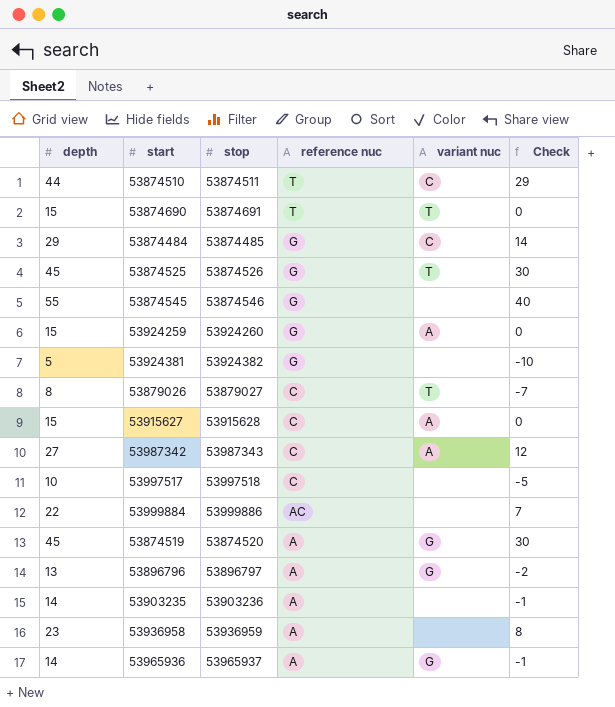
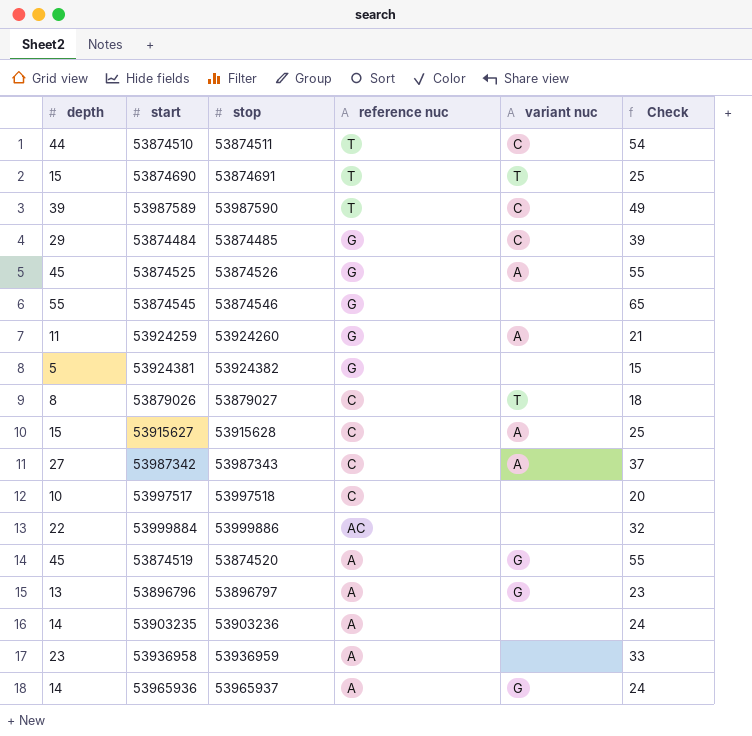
column Check | formula: [depth] - 15 -> [depth] + 10
row 53987589: none -> 39 | 53987590 | T | C | 49
53874525 | variant nuc: T -> A
53924259 | depth: 15 -> 11

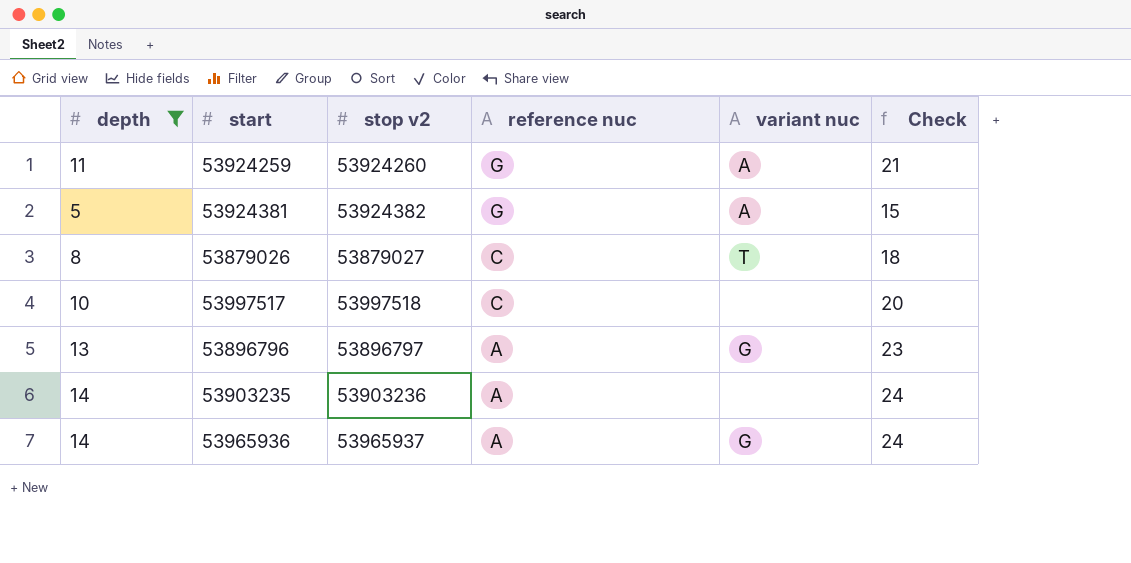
filter: none -> depth <= 14
column name: stop -> stop v2
53924381 | variant nuc: none -> A

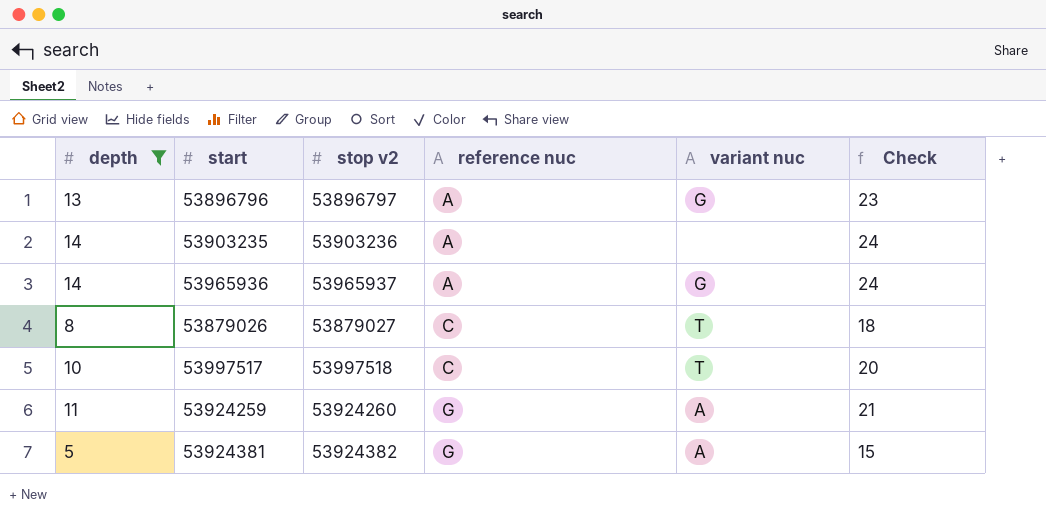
row order: reference nuc descending -> reference nuc ascending
53997517 | variant nuc: none -> T

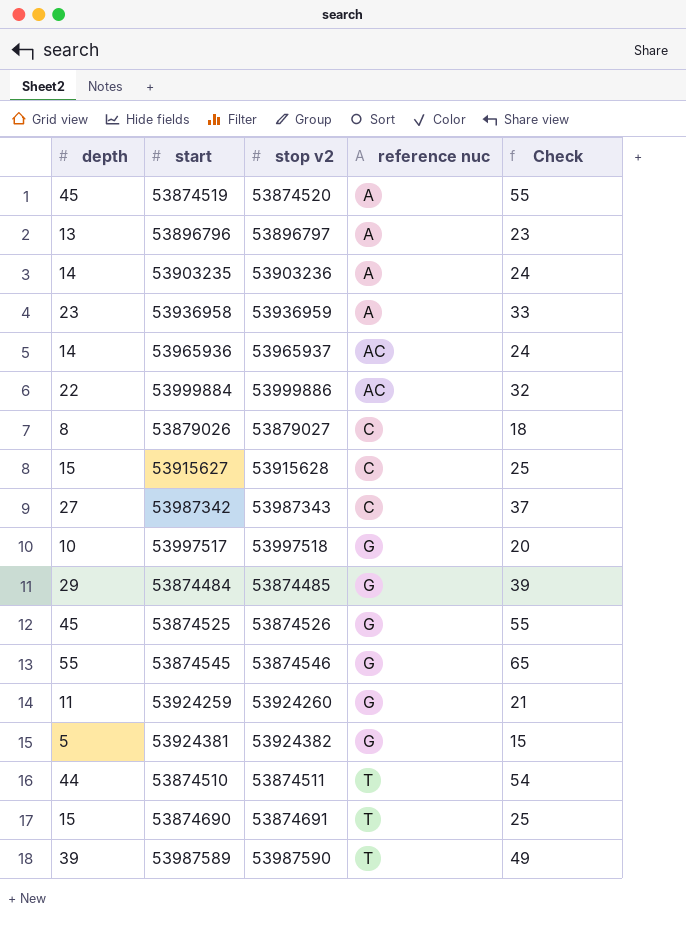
filter: depth <= 14 -> none
column variant nuc | position: 5 -> none
53965936 | reference nuc: A -> AC
53997517 | reference nuc: C -> G

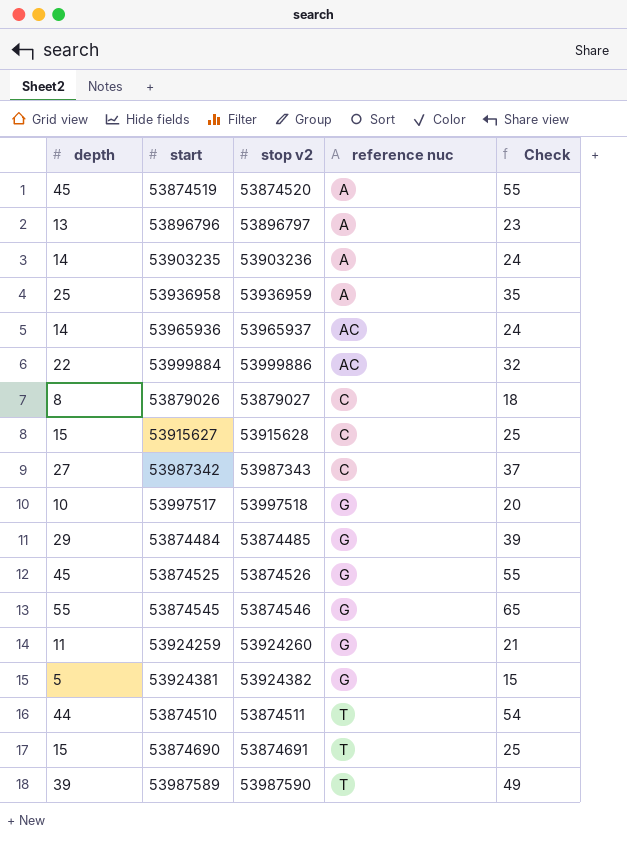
53936958 | depth: 23 -> 25
53936958 | Check: 33 -> 35

